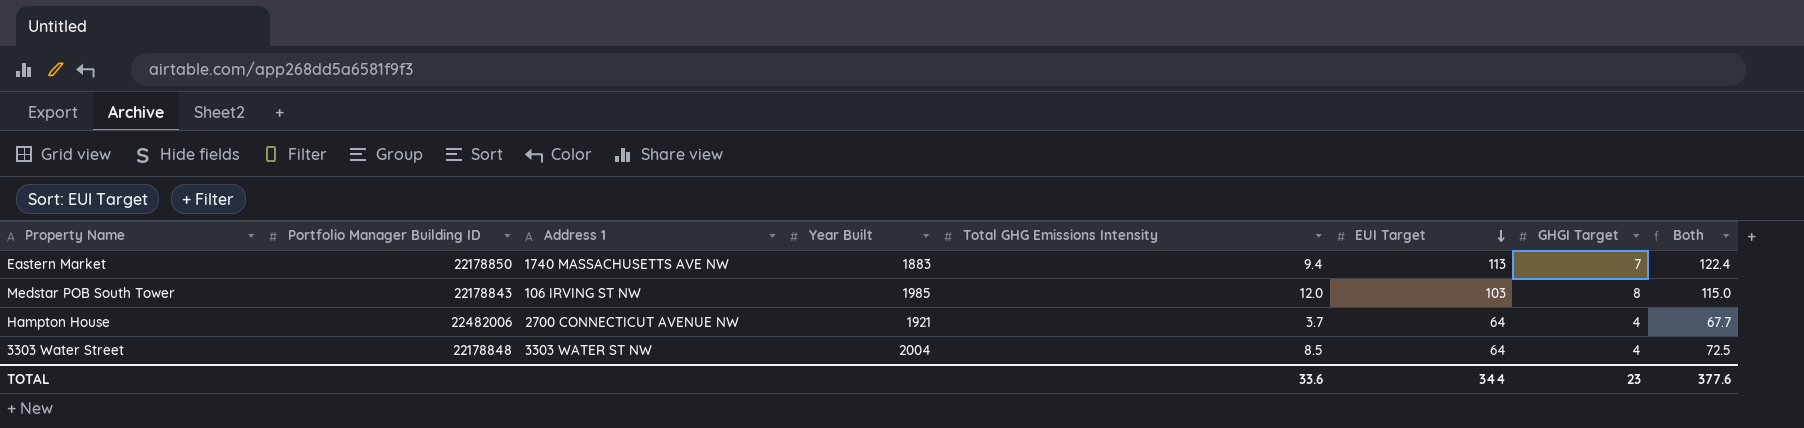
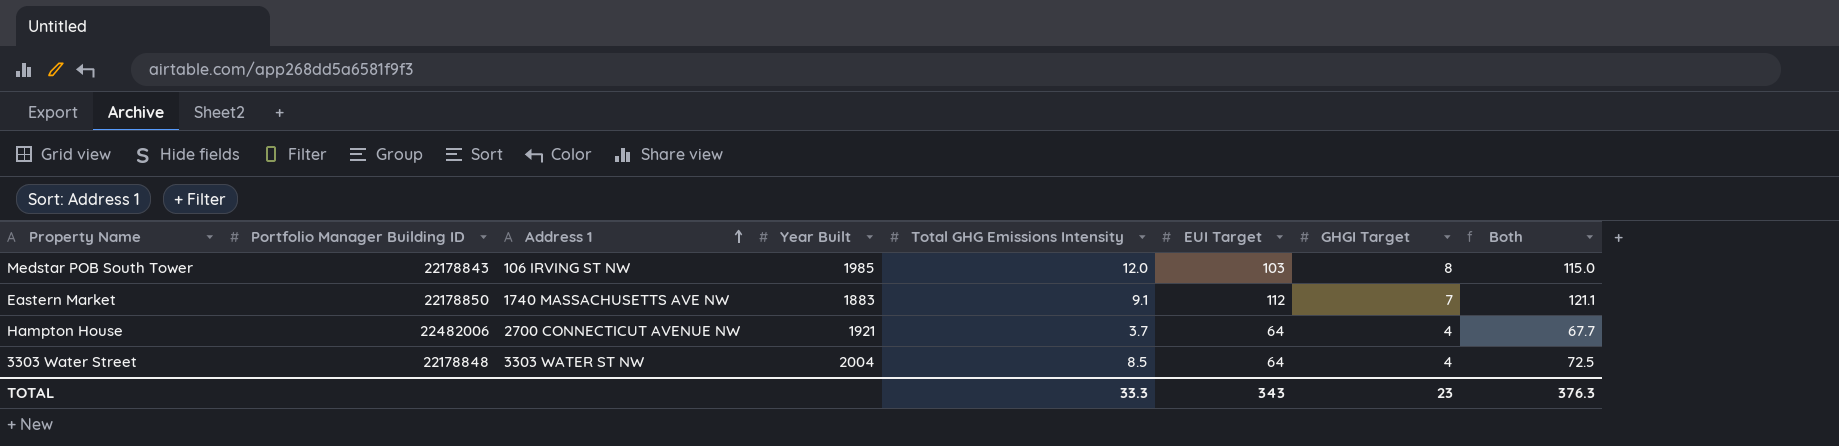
row order: EUI Target descending -> Address 1 ascending
Eastern Market | Total GHG Emissions Intensity: 9.4 -> 9.1
Eastern Market | EUI Target: 113 -> 112
Eastern Market | Both: 122.4 -> 121.1
TOTAL | Total GHG Emissions Intensity: 33.6 -> 33.3
TOTAL | EUI Target: 344 -> 343
TOTAL | Both: 377.6 -> 376.3

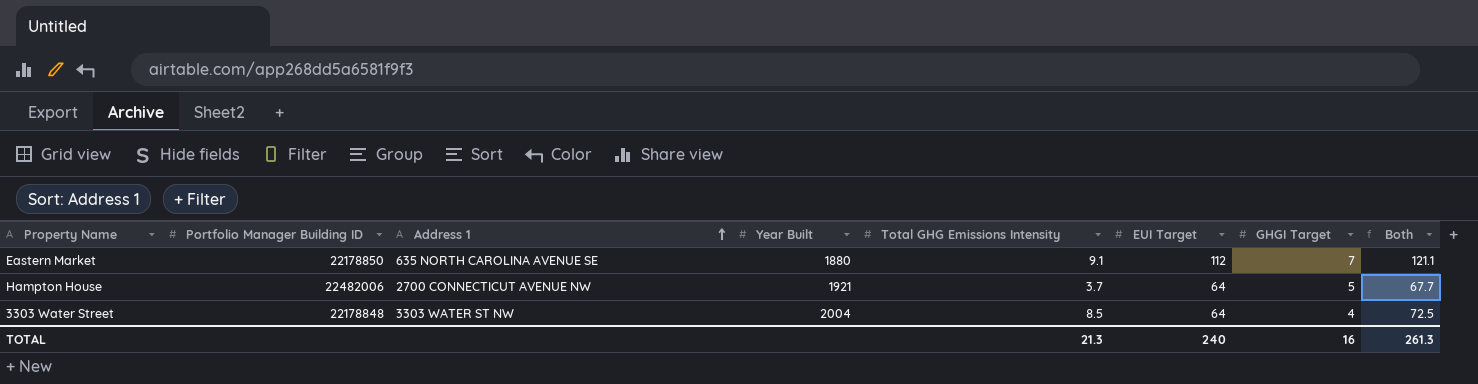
row Medstar POB South Tower: 22178843 | 106 IRVING ST NW | 1985 | 12.0 | 103 | 8 | 115.0 -> none
Eastern Market | Address 1: 1740 MASSACHUSETTS AVE NW -> 635 NORTH CAROLINA AVENUE SE
Eastern Market | Year Built: 1883 -> 1880
Hampton House | GHGI Target: 4 -> 5
TOTAL | Total GHG Emissions Intensity: 33.3 -> 21.3
TOTAL | EUI Target: 343 -> 240
TOTAL | GHGI Target: 23 -> 16
TOTAL | Both: 376.3 -> 261.3

